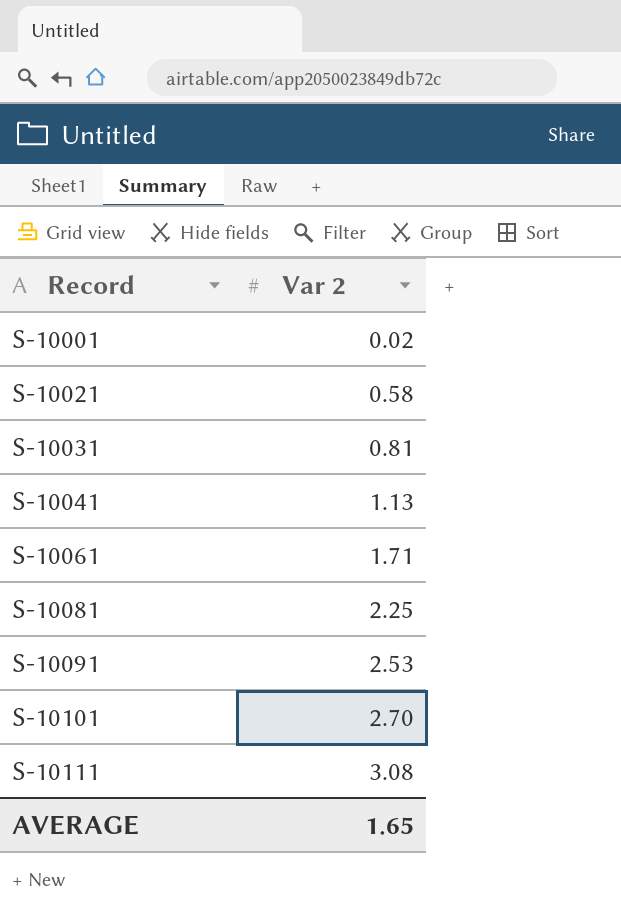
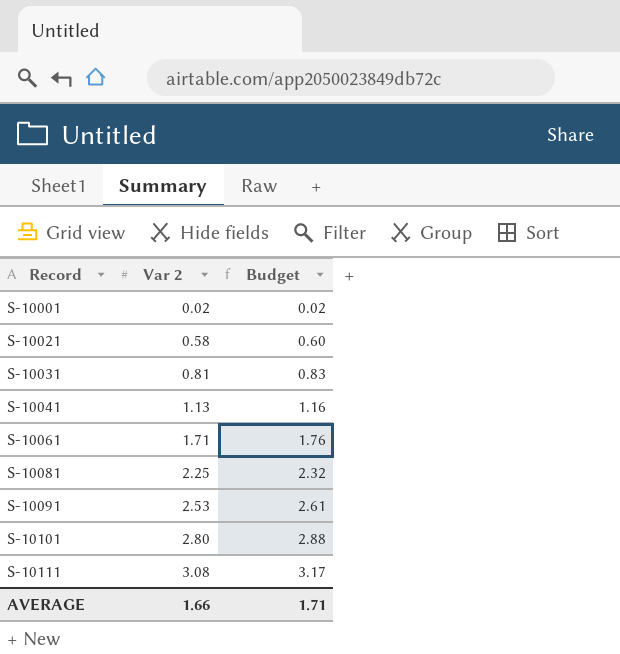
column Budget | formula: none -> [Var 2] * 1.03
S-10101 | Var 2: 2.70 -> 2.80
AVERAGE | Var 2: 1.65 -> 1.66

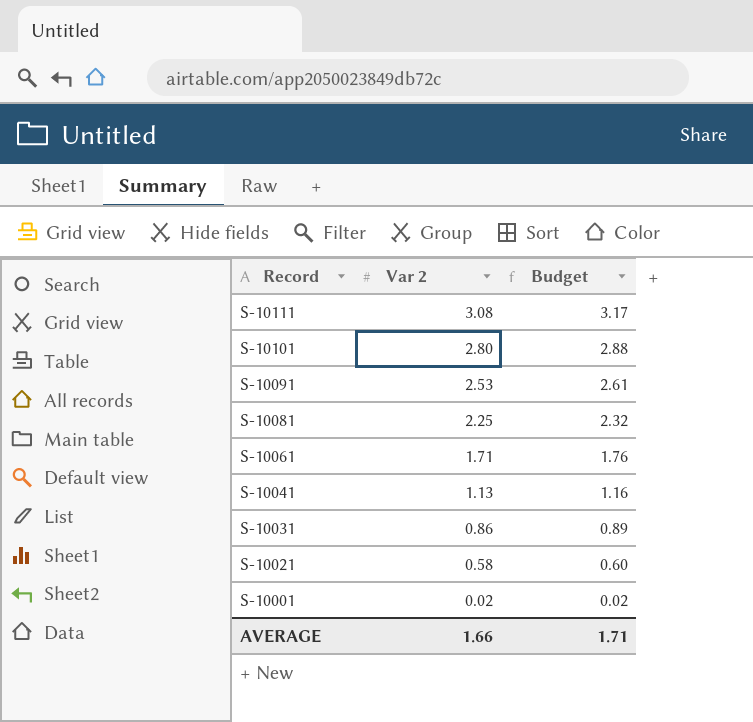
row order: Record ascending -> Record descending
S-10031 | Var 2: 0.81 -> 0.86
S-10031 | Budget: 0.83 -> 0.89

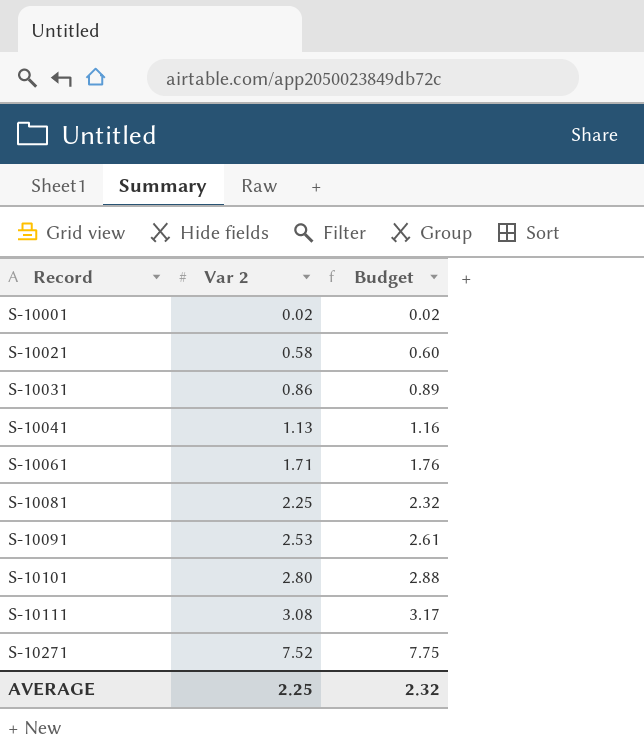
row order: Record descending -> Record ascending
row S-10271: none -> 7.52 | 7.75
AVERAGE | Var 2: 1.66 -> 2.25
AVERAGE | Budget: 1.71 -> 2.32

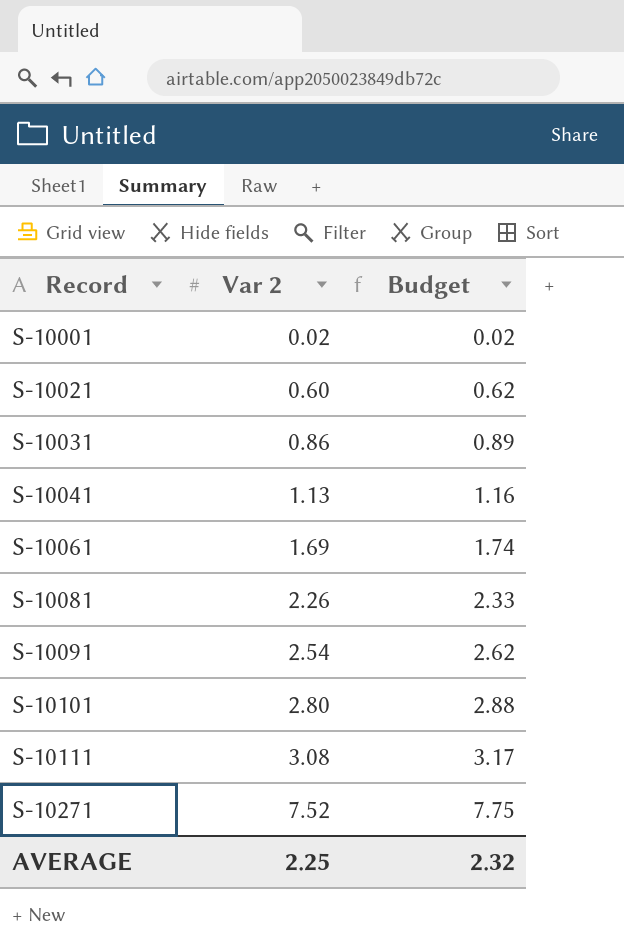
S-10021 | Var 2: 0.58 -> 0.60
S-10021 | Budget: 0.60 -> 0.62
S-10061 | Var 2: 1.71 -> 1.69
S-10061 | Budget: 1.76 -> 1.74
S-10081 | Var 2: 2.25 -> 2.26
S-10081 | Budget: 2.32 -> 2.33
S-10091 | Var 2: 2.53 -> 2.54
S-10091 | Budget: 2.61 -> 2.62

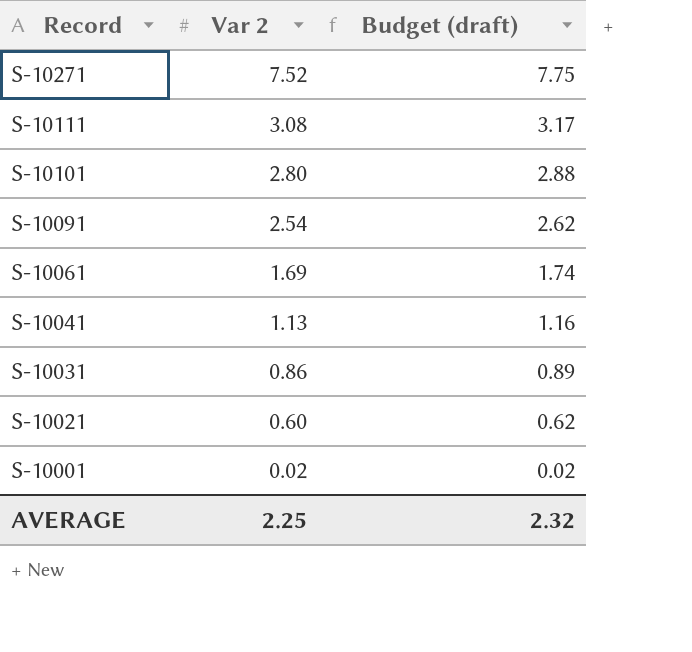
row order: Record ascending -> Record descending
column name: Budget -> Budget (draft)
row S-10081: 2.26 | 2.33 -> none

